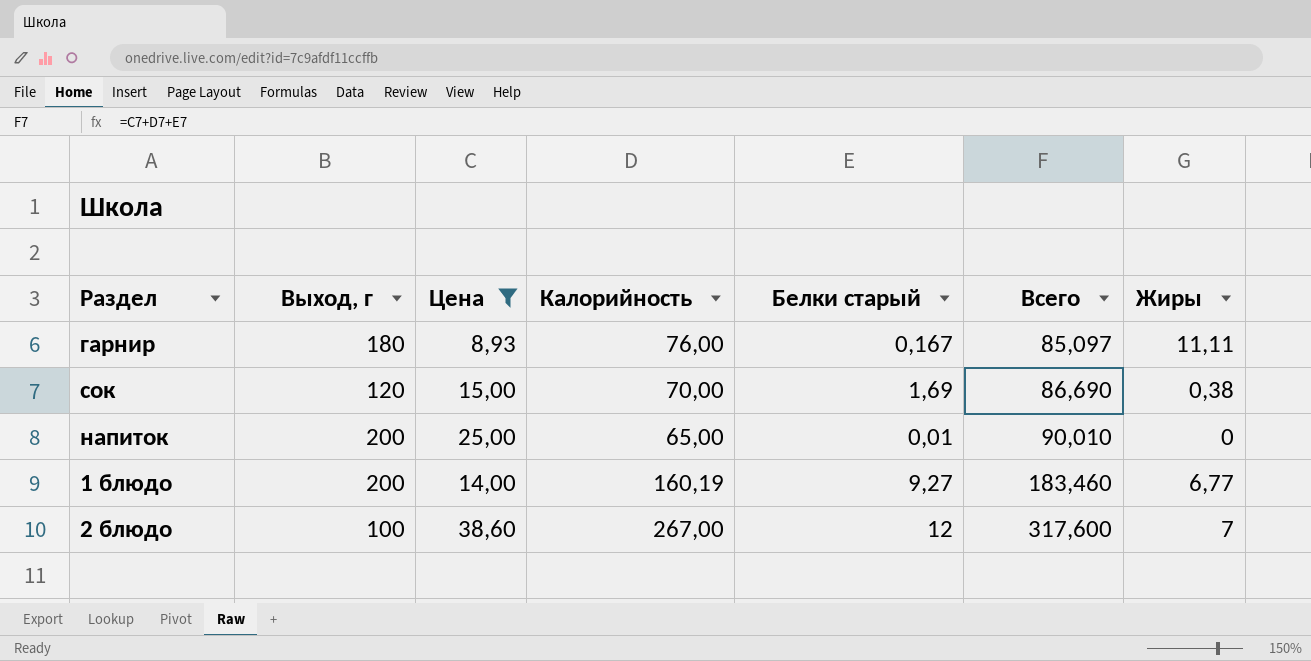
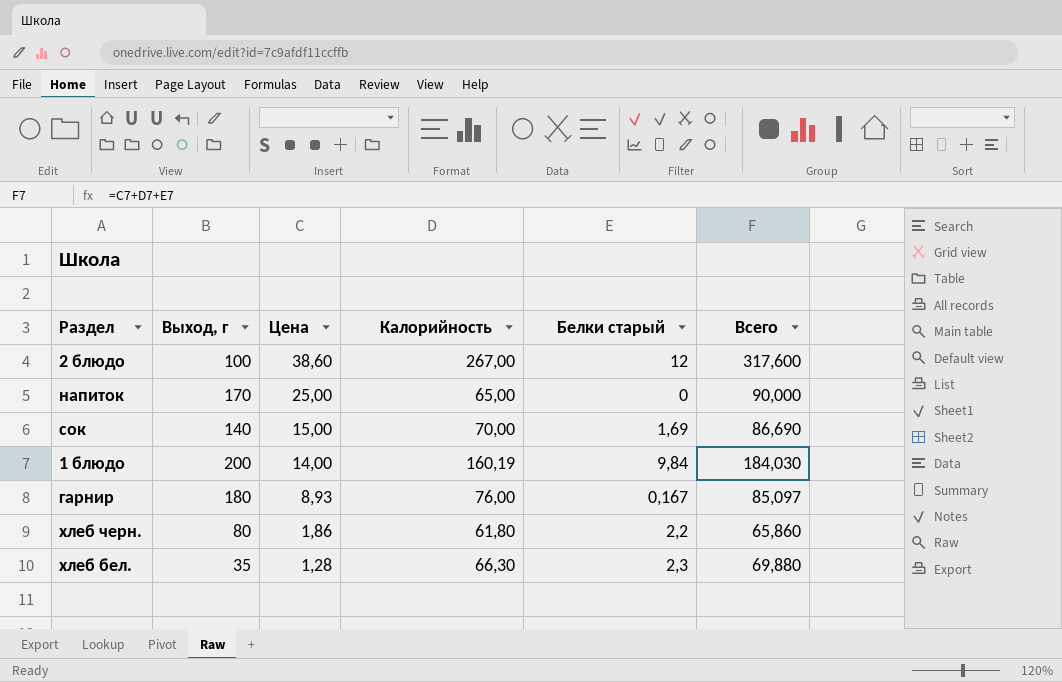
filter: Цена >= 8,93 -> none
row order: Всего ascending -> Цена descending
column Жиры | position: 7 -> none
напиток | Выход, г: 200 -> 170
напиток | Белки старый: 0,01 -> 0
напиток | Всего: 90,010 -> 90,000
сок | Выход, г: 120 -> 140
1 блюдо | Белки старый: 9,27 -> 9,84
1 блюдо | Всего: 183,460 -> 184,030

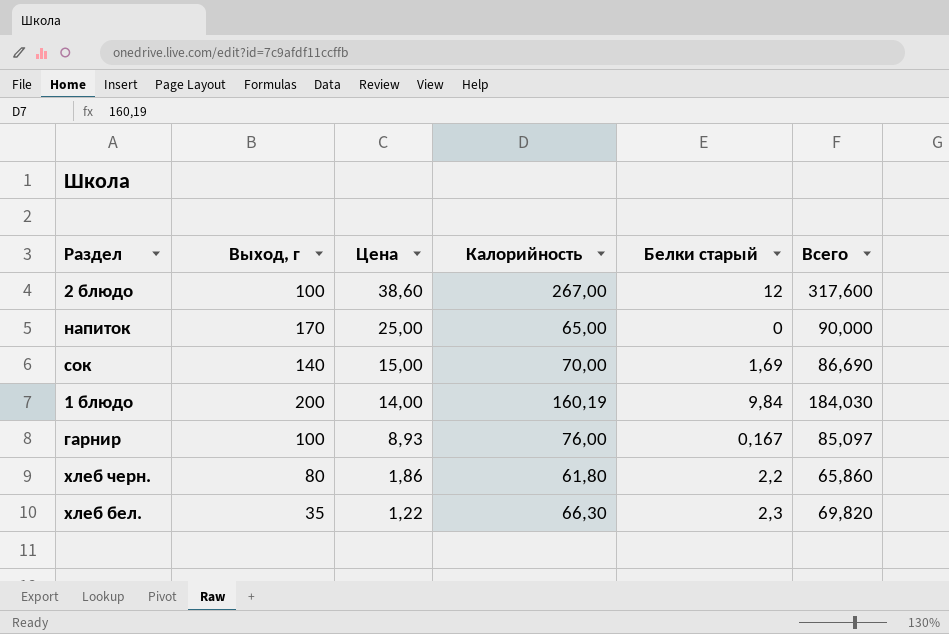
гарнир | Выход, г: 180 -> 100
хлеб бел. | Цена: 1,28 -> 1,22
хлеб бел. | Всего: 69,880 -> 69,820

